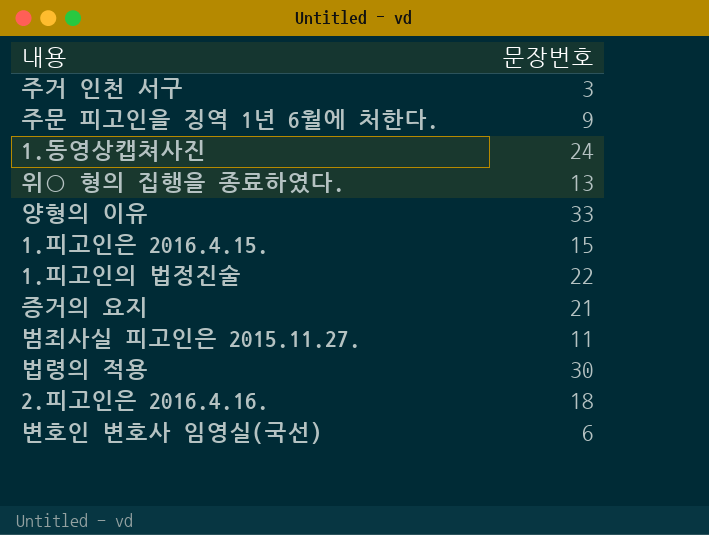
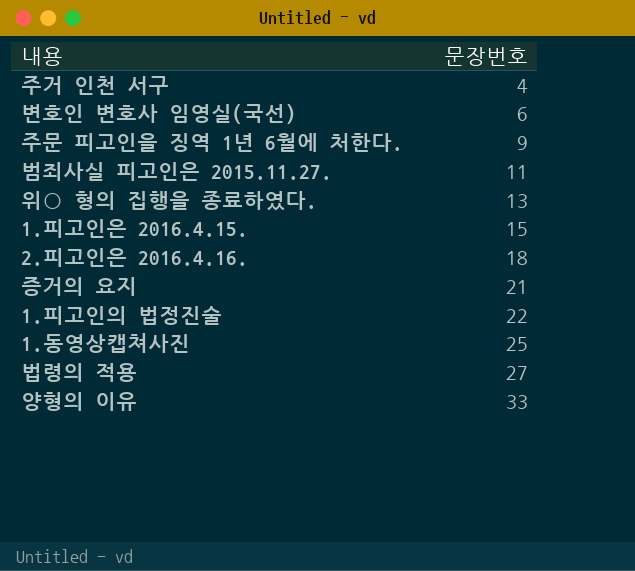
row order: none -> 문장번호 ascending
주거 인천 서구 | 문장번호: 3 -> 4
1.동영상캡쳐사진 | 문장번호: 24 -> 25
법령의 적용 | 문장번호: 30 -> 27

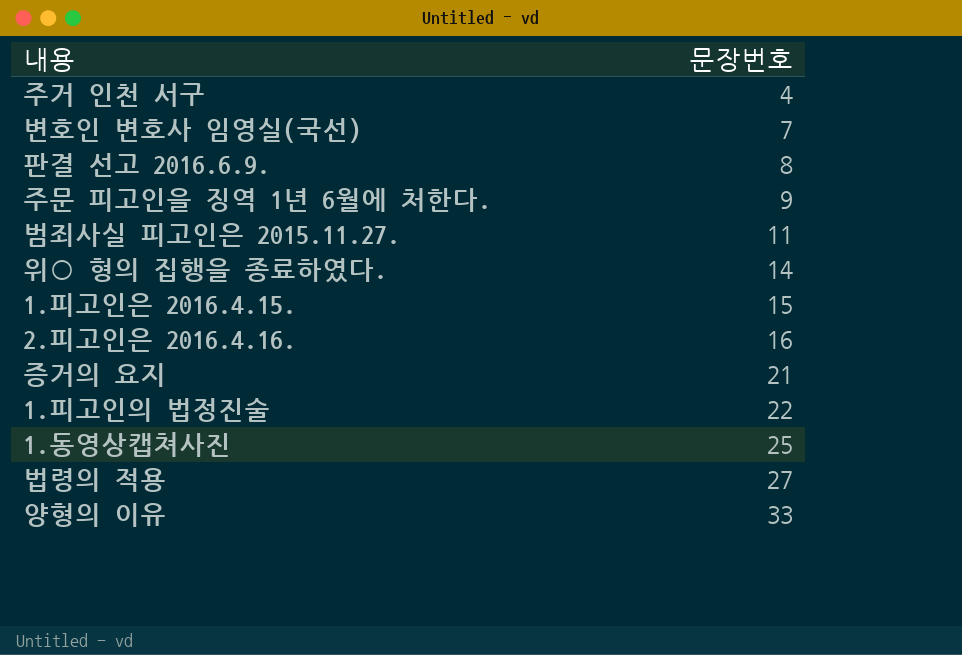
변호인 변호사 임영실(국선) | 문장번호: 6 -> 7
row 판결 선고 2016.6.9.: none -> 8
위○ 형의 집행을 종료하였다. | 문장번호: 13 -> 14
2.피고인은 2016.4.16. | 문장번호: 18 -> 16

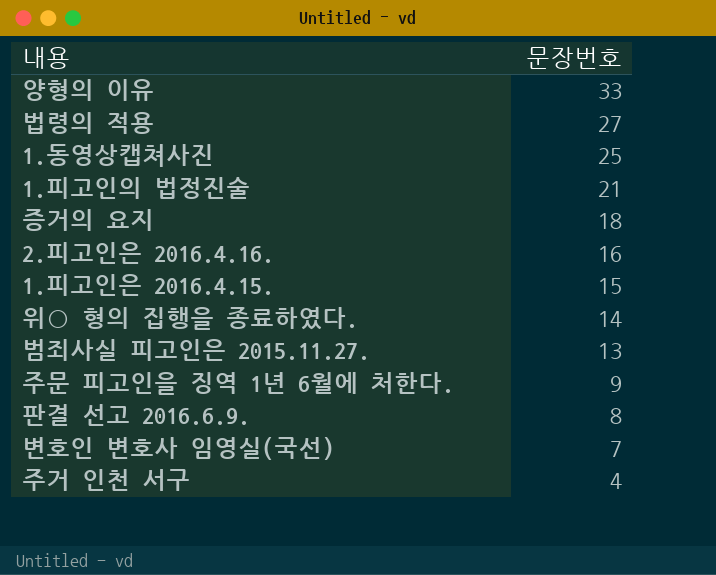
row order: 문장번호 ascending -> 문장번호 descending
1.피고인의 법정진술 | 문장번호: 22 -> 21
증거의 요지 | 문장번호: 21 -> 18
범죄사실 피고인은 2015.11.27. | 문장번호: 11 -> 13

